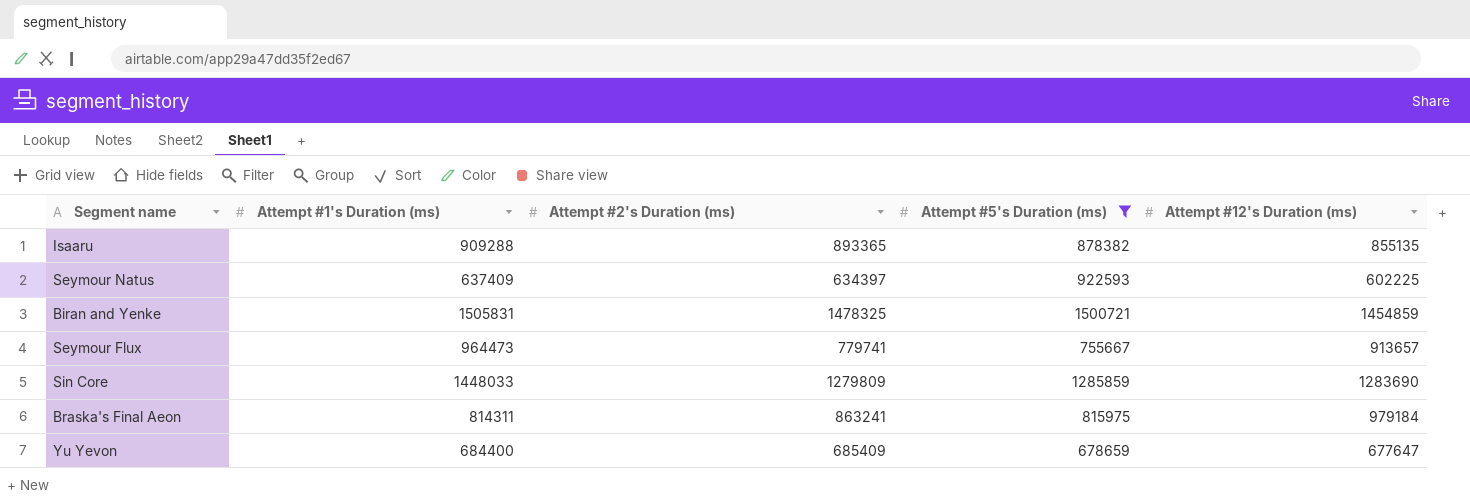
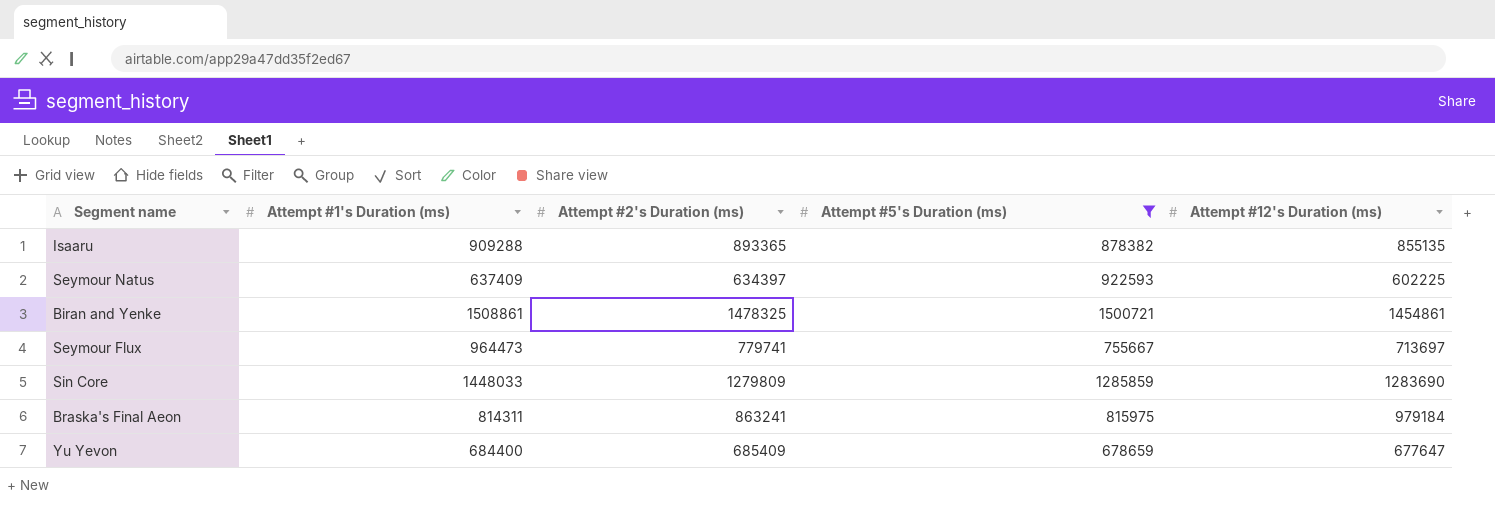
Biran and Yenke | Attempt #1's Duration (ms): 1505831 -> 1508861
Biran and Yenke | Attempt #12's Duration (ms): 1454859 -> 1454861
Seymour Flux | Attempt #12's Duration (ms): 913657 -> 713697

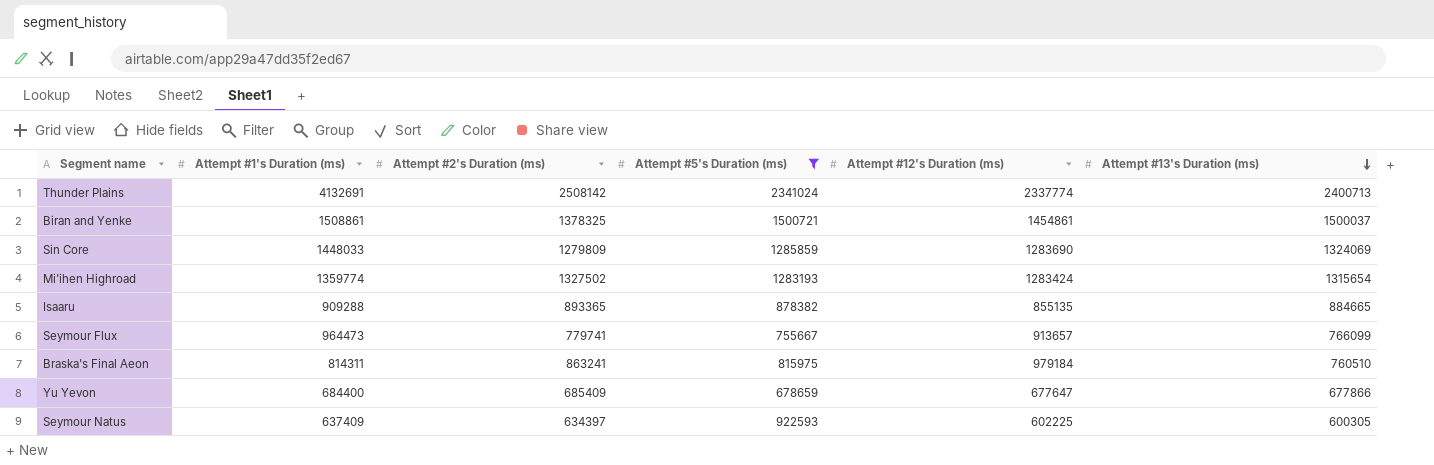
row order: none -> Attempt #13's Duration (ms) descending
column Attempt #13's Duration (ms) | position: none -> 6
row Thunder Plains: none -> 4132691 | 2508142 | 2341024 | 2337774 | 2400713
Biran and Yenke | Attempt #2's Duration (ms): 1478325 -> 1378325
row Mi'ihen Highroad: none -> 1359774 | 1327502 | 1283193 | 1283424 | 1315654
Seymour Flux | Attempt #12's Duration (ms): 713697 -> 913657

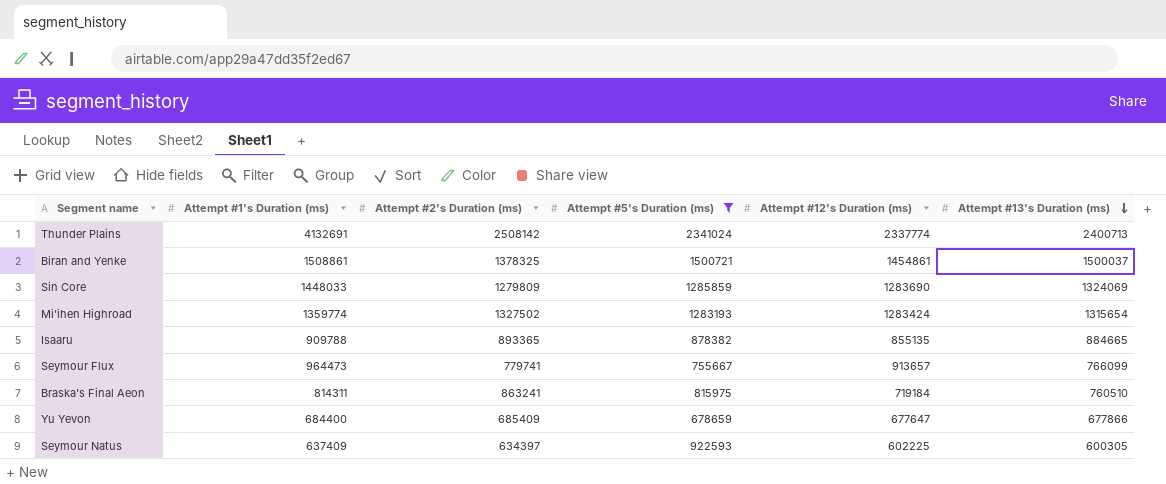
Isaaru | Attempt #1's Duration (ms): 909288 -> 909788
Braska's Final Aeon | Attempt #12's Duration (ms): 979184 -> 719184

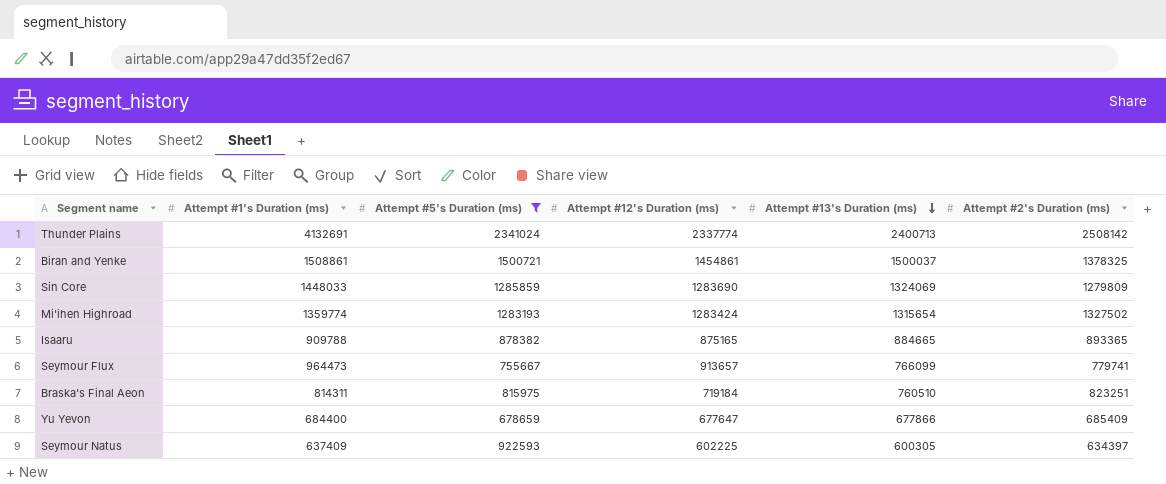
column Attempt #2's Duration (ms) | position: 3 -> 6
Isaaru | Attempt #12's Duration (ms): 855135 -> 875165
Braska's Final Aeon | Attempt #2's Duration (ms): 863241 -> 823251

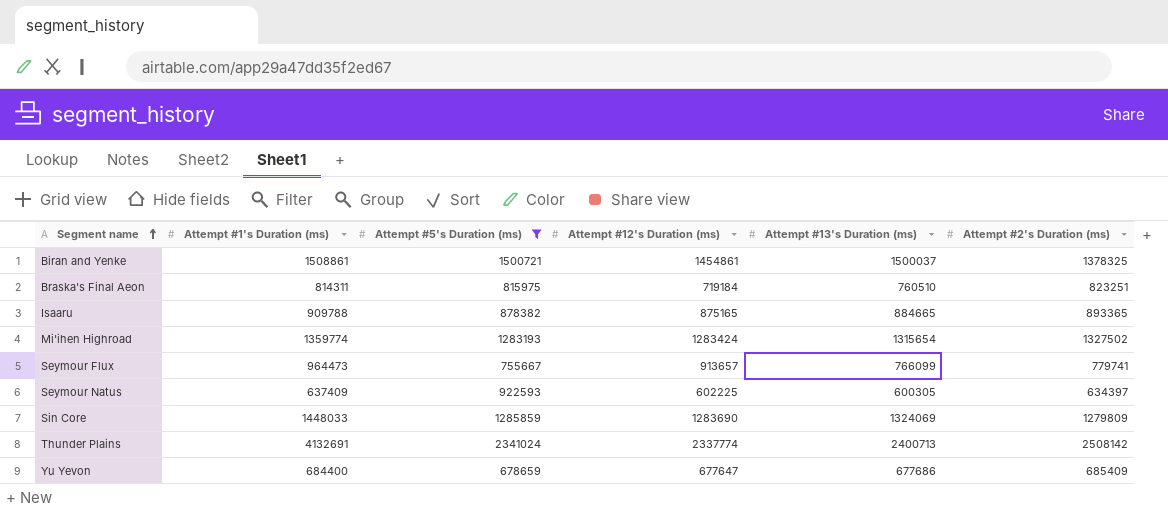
row order: Attempt #13's Duration (ms) descending -> Segment name ascending
Yu Yevon | Attempt #13's Duration (ms): 677866 -> 677686

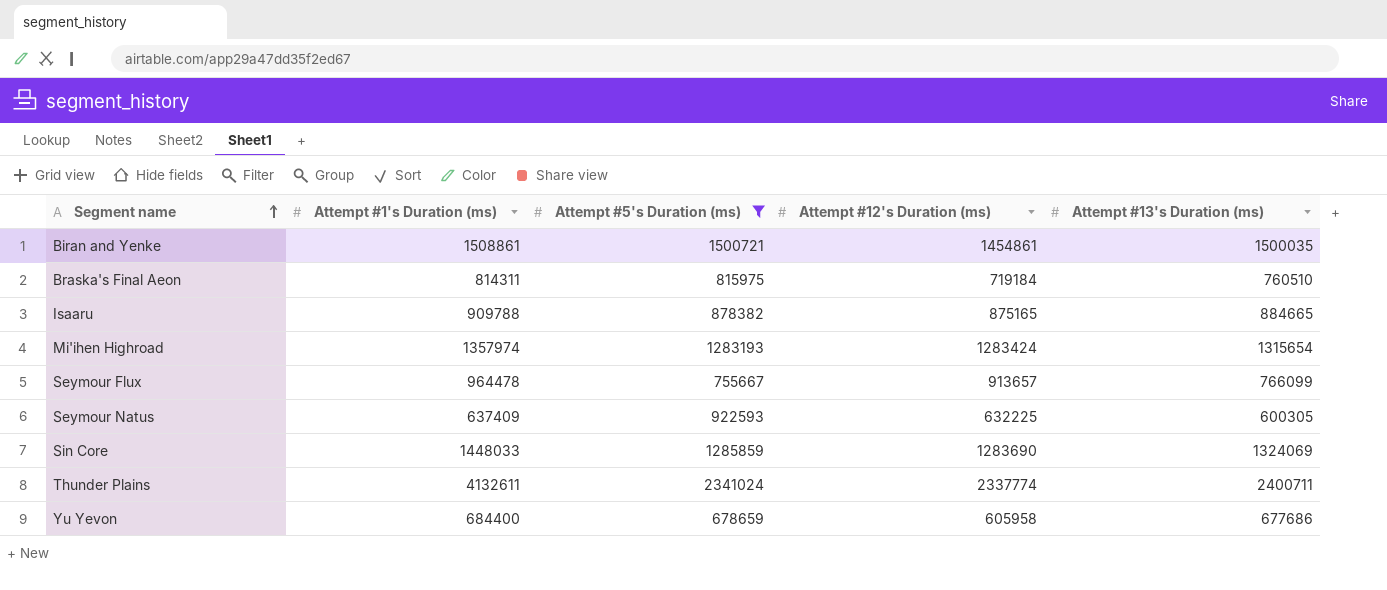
column Attempt #2's Duration (ms) | position: 6 -> none
Biran and Yenke | Attempt #13's Duration (ms): 1500037 -> 1500035
Mi'ihen Highroad | Attempt #1's Duration (ms): 1359774 -> 1357974
Seymour Flux | Attempt #1's Duration (ms): 964473 -> 964478
Seymour Natus | Attempt #12's Duration (ms): 602225 -> 632225
Thunder Plains | Attempt #1's Duration (ms): 4132691 -> 4132611
Thunder Plains | Attempt #13's Duration (ms): 2400713 -> 2400711
Yu Yevon | Attempt #12's Duration (ms): 677647 -> 605958

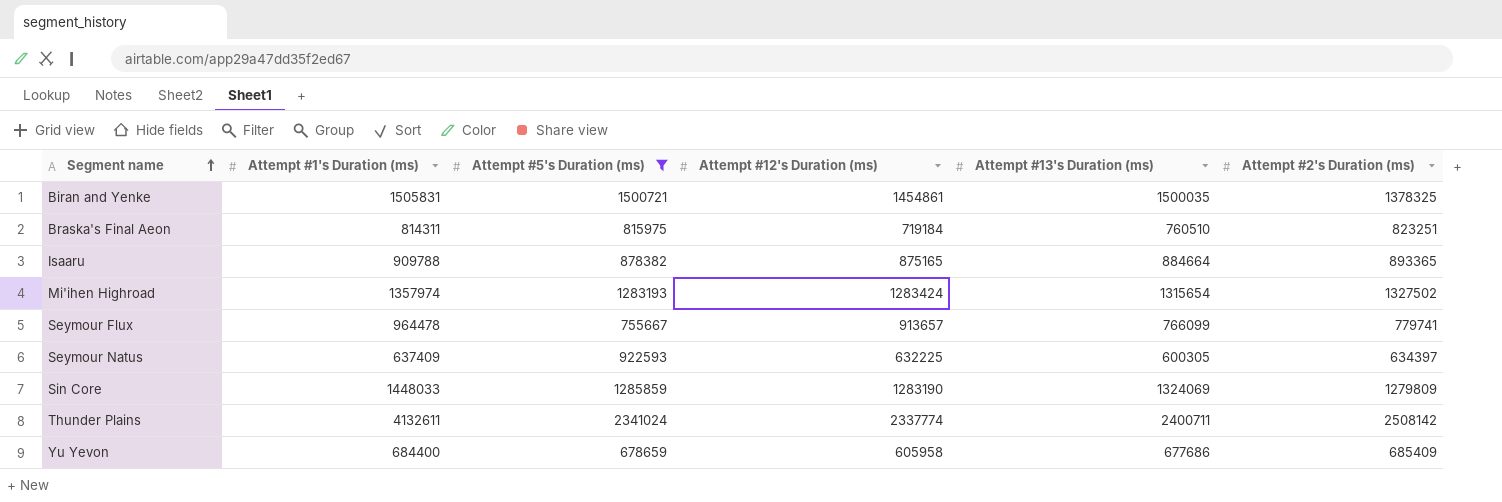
column Attempt #2's Duration (ms) | position: none -> 6
Biran and Yenke | Attempt #1's Duration (ms): 1508861 -> 1505831
Isaaru | Attempt #13's Duration (ms): 884665 -> 884664
Sin Core | Attempt #12's Duration (ms): 1283690 -> 1283190

